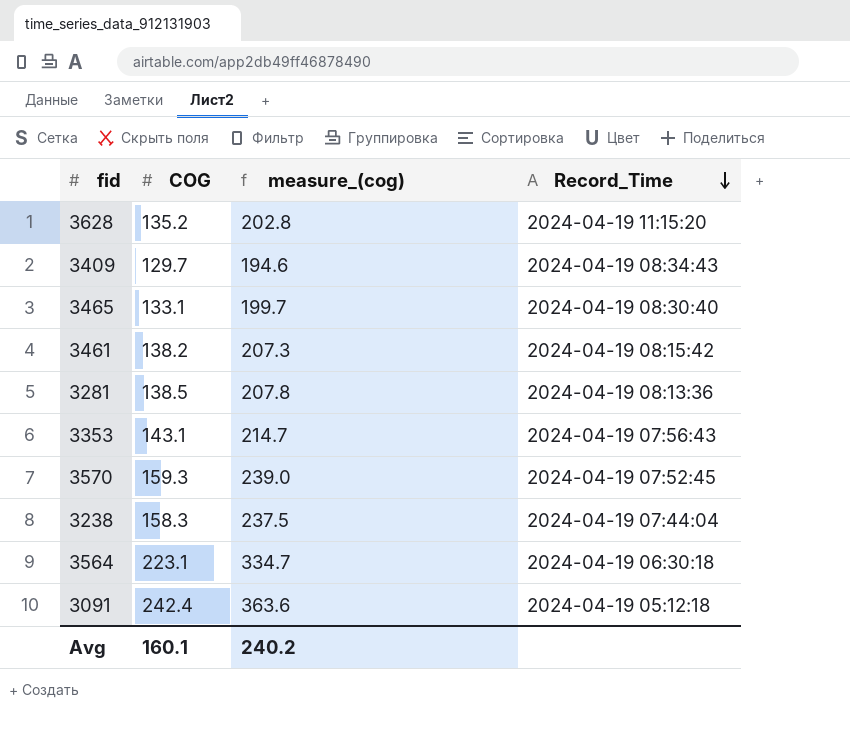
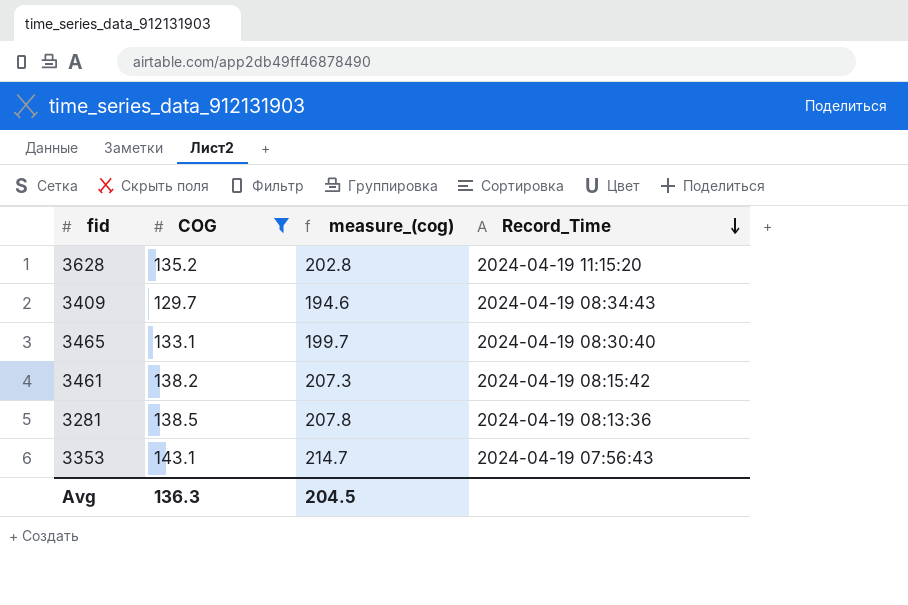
filter: none -> COG <= 143.1
Avg | COG: 160.1 -> 136.3
Avg | measure_(cog): 240.2 -> 204.5

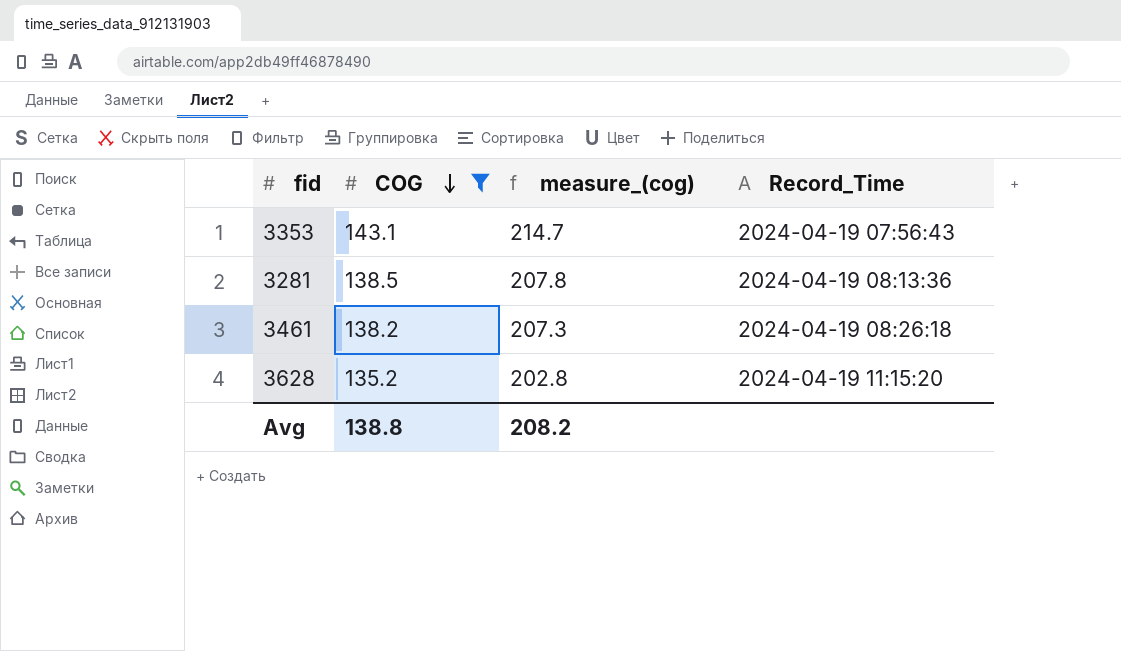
row order: Record_Time descending -> COG descending
row 3409: 129.7 | 194.6 | 2024-04-19 08:34:43 -> none
row 3465: 133.1 | 199.7 | 2024-04-19 08:30:40 -> none
3461 | Record_Time: 2024-04-19 08:15:42 -> 2024-04-19 08:26:18
Avg | COG: 136.3 -> 138.8
Avg | measure_(cog): 204.5 -> 208.2

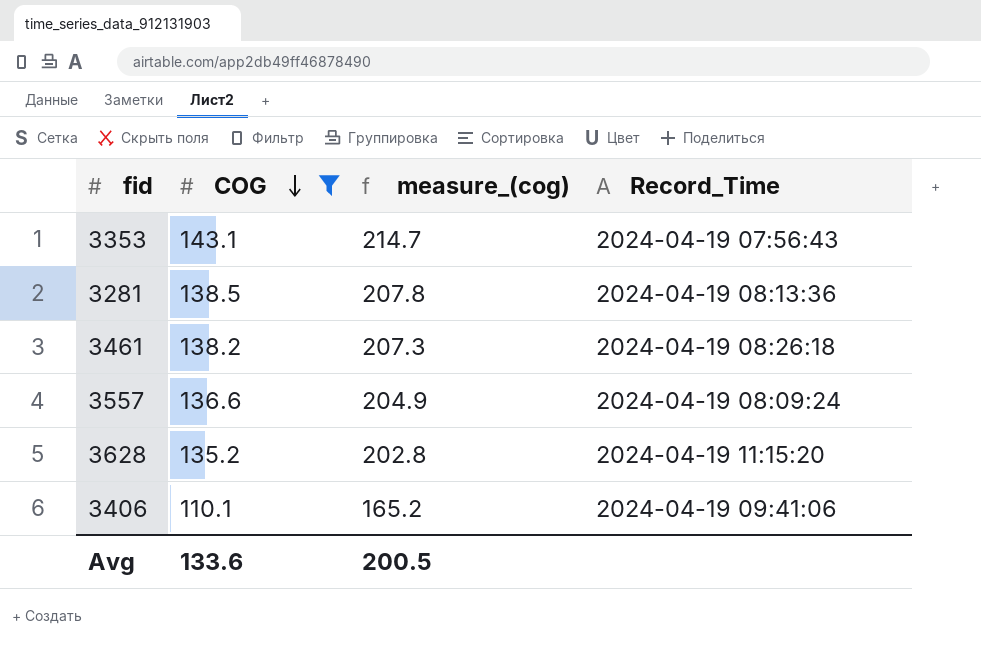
row 3557: none -> 136.6 | 204.9 | 2024-04-19 08:09:24
row 3406: none -> 110.1 | 165.2 | 2024-04-19 09:41:06
Avg | COG: 138.8 -> 133.6
Avg | measure_(cog): 208.2 -> 200.5

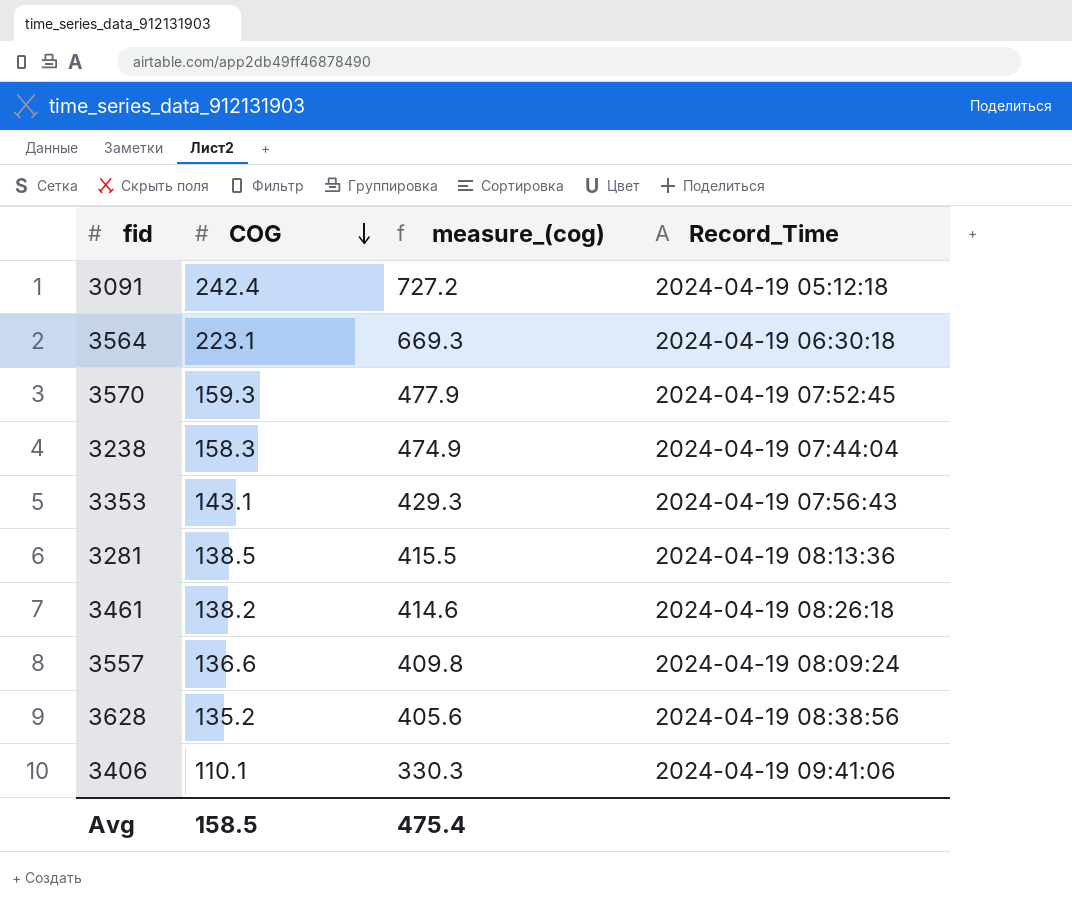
filter: COG <= 143.1 -> none
column measure_(cog) | formula: [COG] * 1.5 -> [COG] * 3
3628 | Record_Time: 2024-04-19 11:15:20 -> 2024-04-19 08:38:56
Avg | COG: 133.6 -> 158.5
Avg | measure_(cog): 200.5 -> 475.4

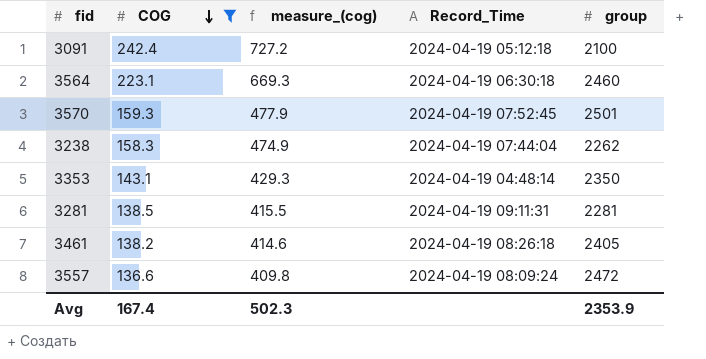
filter: none -> COG >= 136.6
column group | position: none -> 5
3353 | Record_Time: 2024-04-19 07:56:43 -> 2024-04-19 04:48:14
3281 | Record_Time: 2024-04-19 08:13:36 -> 2024-04-19 09:11:31
Avg | COG: 158.5 -> 167.4
Avg | measure_(cog): 475.4 -> 502.3

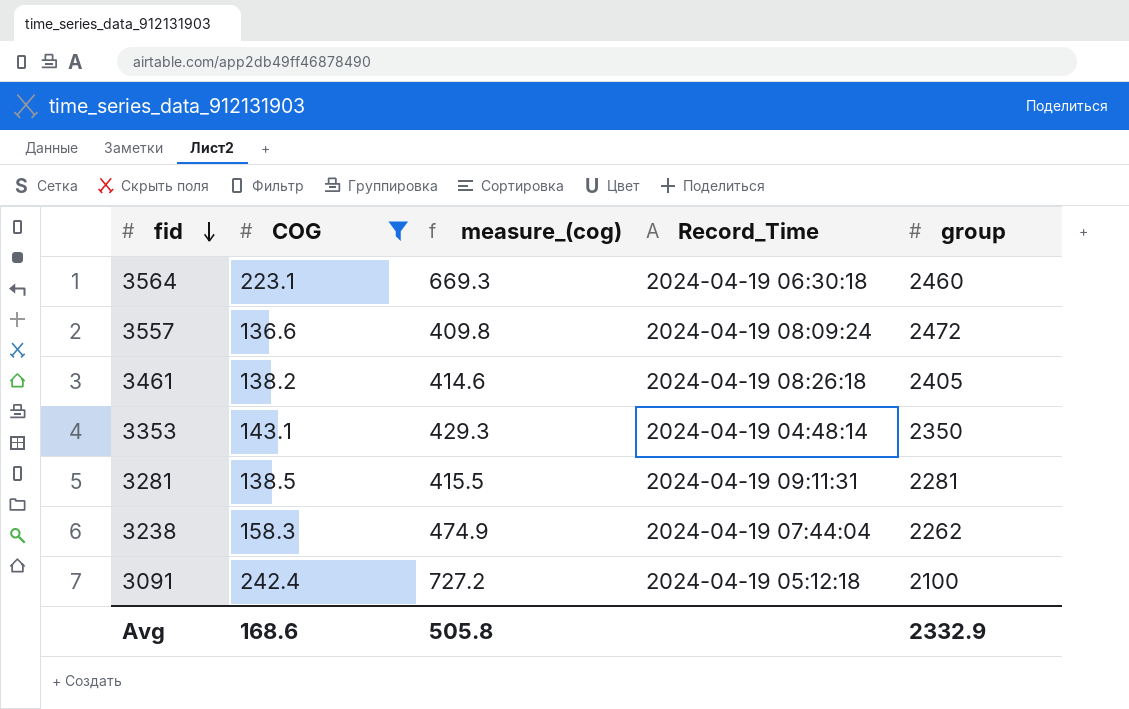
row order: COG descending -> fid descending
row 3570: 159.3 | 477.9 | 2024-04-19 07:52:45 | 2501 -> none
Avg | COG: 167.4 -> 168.6
Avg | measure_(cog): 502.3 -> 505.8
Avg | group: 2353.9 -> 2332.9

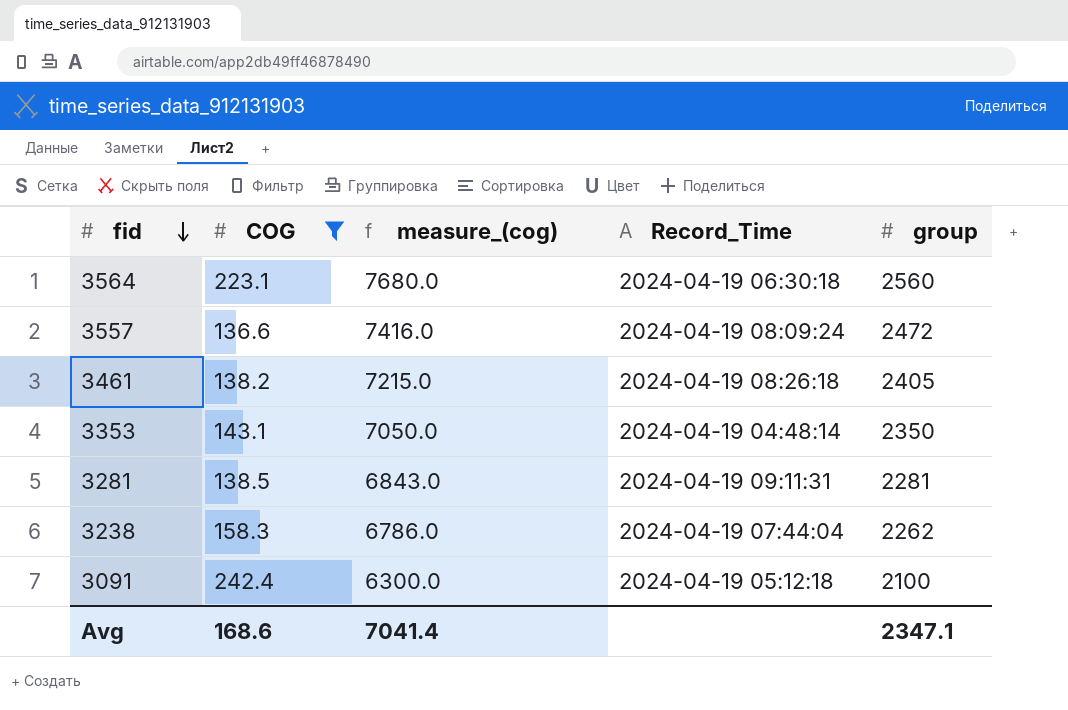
column measure_(cog) | formula: [COG] * 3 -> [group] * 3
3564 | group: 2460 -> 2560
Avg | measure_(cog): 505.8 -> 7041.4
Avg | group: 2332.9 -> 2347.1

